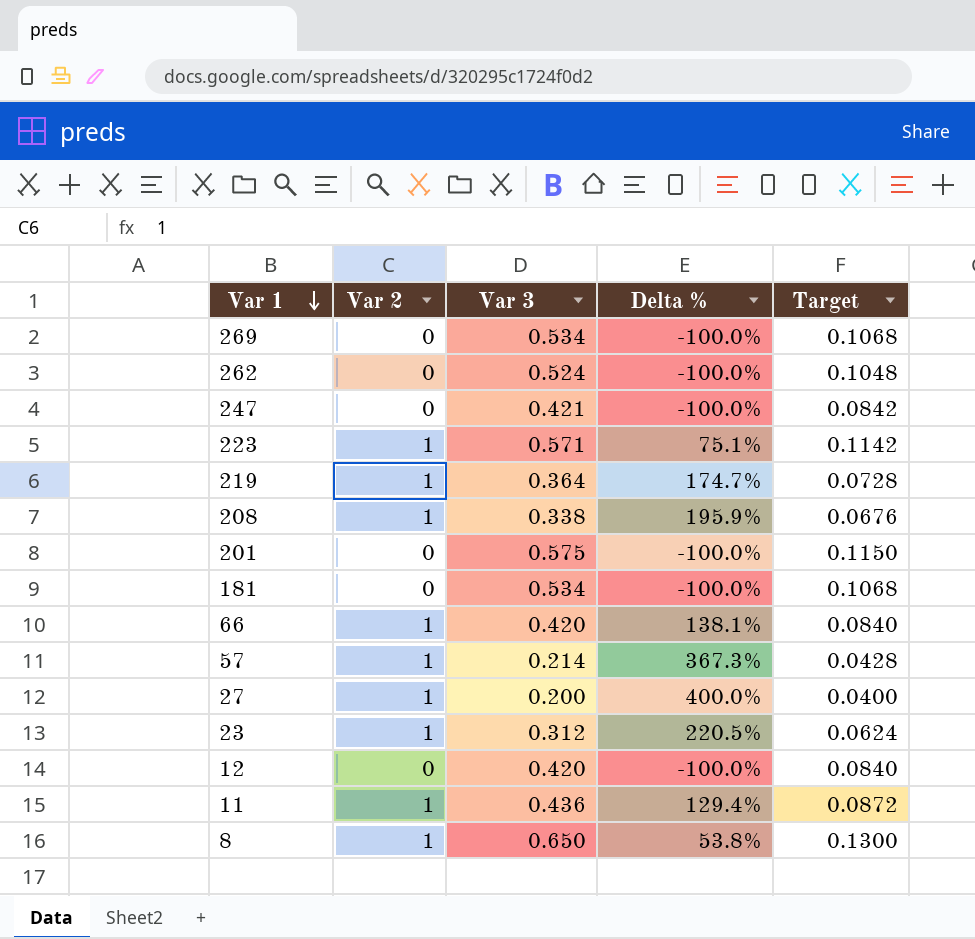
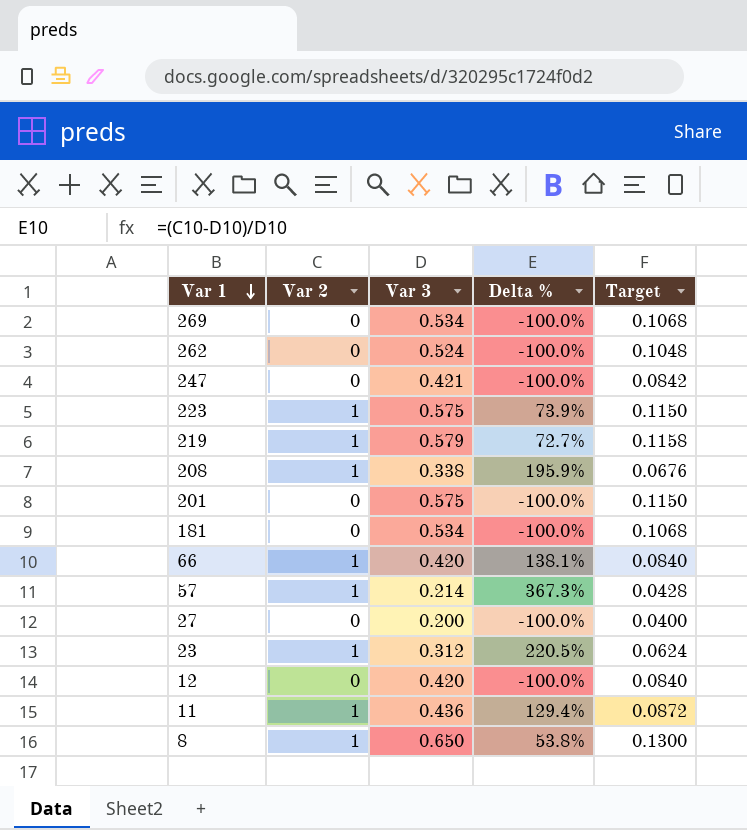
223 | Var 3: 0.571 -> 0.575
223 | Delta %: 75.1% -> 73.9%
223 | Target: 0.1142 -> 0.1150
219 | Var 3: 0.364 -> 0.579
219 | Delta %: 174.7% -> 72.7%
219 | Target: 0.0728 -> 0.1158
27 | Var 2: 1 -> 0
27 | Delta %: 400.0% -> -100.0%

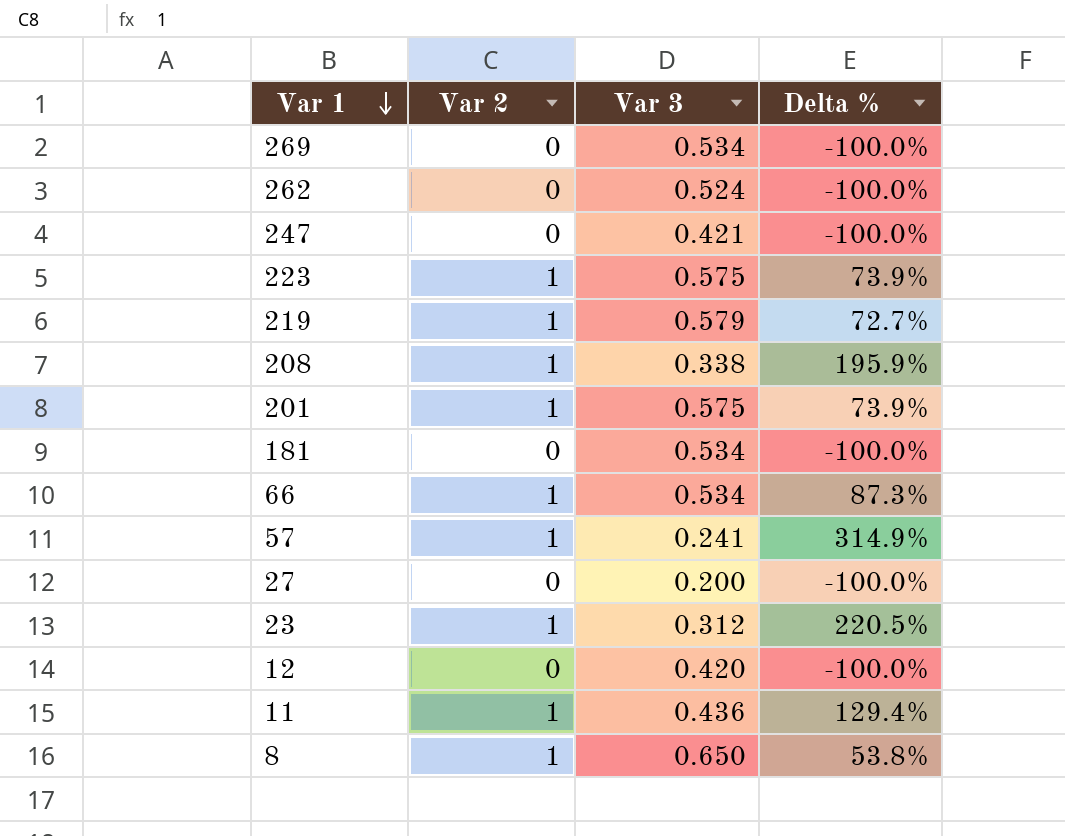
column Target | formula: [Var 3] * 0.2 -> none
201 | Var 2: 0 -> 1
201 | Delta %: -100.0% -> 73.9%
66 | Var 3: 0.420 -> 0.534
66 | Delta %: 138.1% -> 87.3%
57 | Var 3: 0.214 -> 0.241
57 | Delta %: 367.3% -> 314.9%

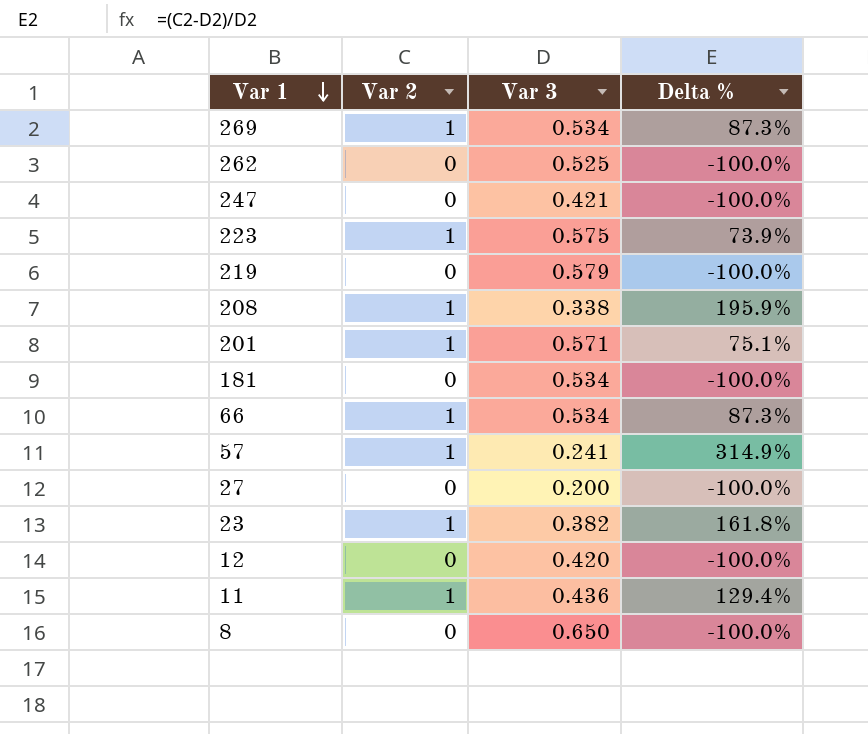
269 | Var 2: 0 -> 1
269 | Delta %: -100.0% -> 87.3%
262 | Var 3: 0.524 -> 0.525
219 | Var 2: 1 -> 0
219 | Delta %: 72.7% -> -100.0%
201 | Var 3: 0.575 -> 0.571
201 | Delta %: 73.9% -> 75.1%
23 | Var 3: 0.312 -> 0.382
23 | Delta %: 220.5% -> 161.8%
8 | Var 2: 1 -> 0
8 | Delta %: 53.8% -> -100.0%

